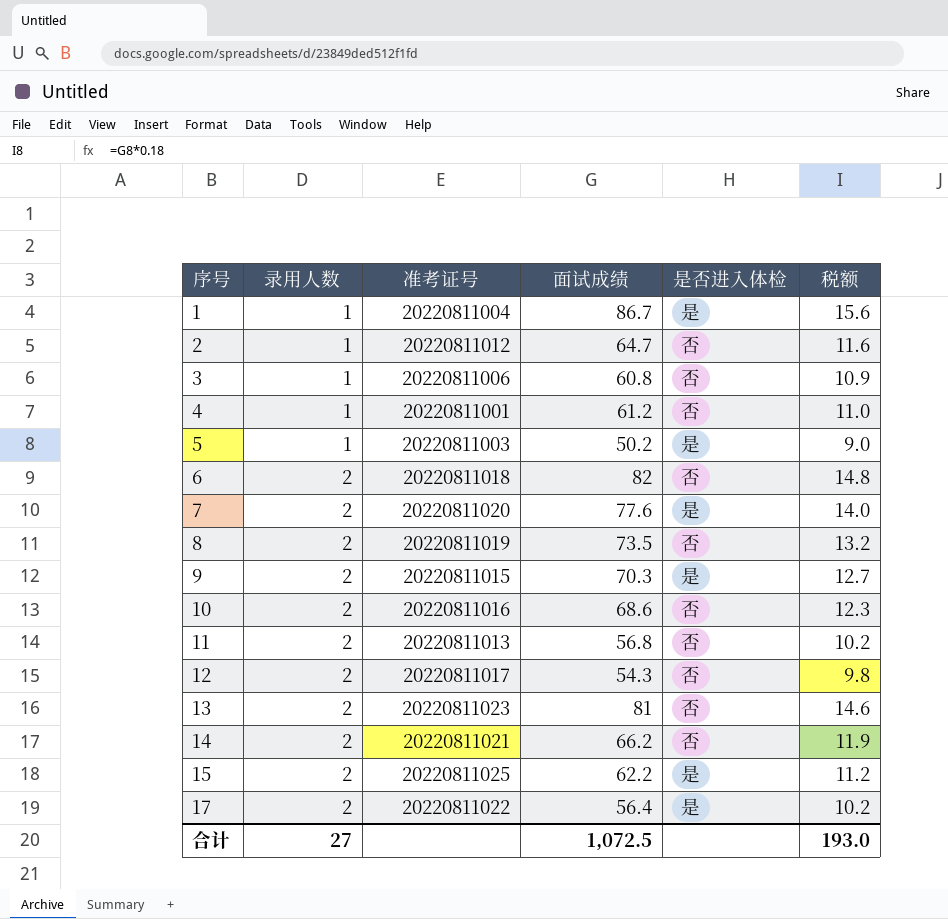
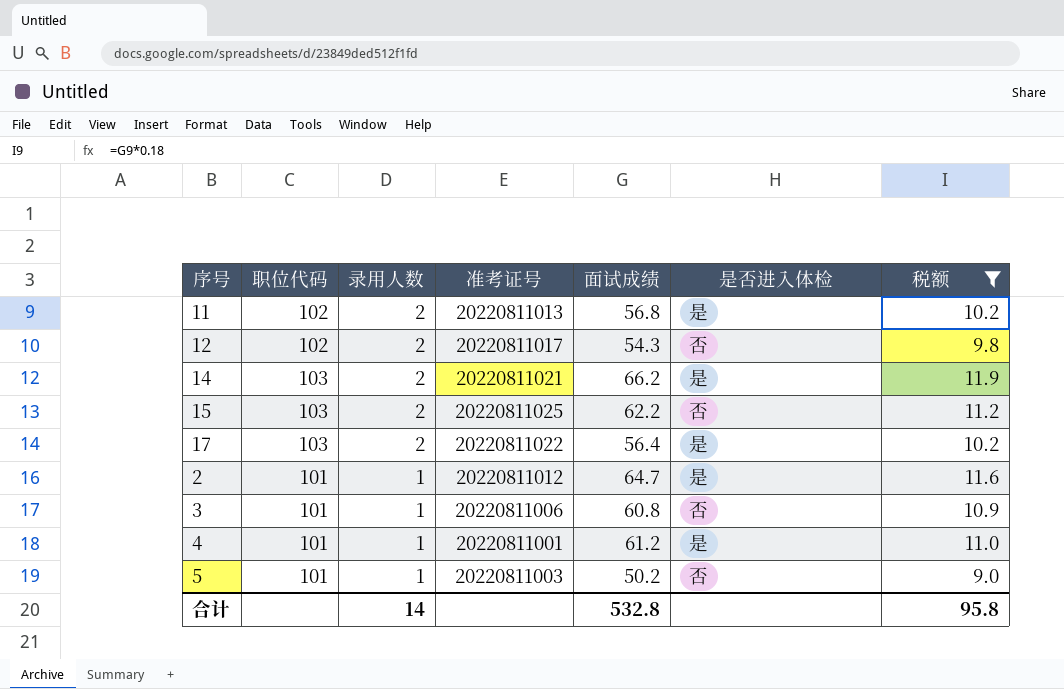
filter: none -> 税额 <= 11.9
row order: 序号 ascending -> 录用人数 descending
column 职位代码 | position: none -> 2
11 | 是否进入体检: 否 -> 是
14 | 是否进入体检: 否 -> 是
15 | 是否进入体检: 是 -> 否
2 | 是否进入体检: 否 -> 是
4 | 是否进入体检: 否 -> 是
5 | 是否进入体检: 是 -> 否
合计 | 录用人数: 27 -> 14
合计 | 面试成绩: 1,072.5 -> 532.8
合计 | 税额: 193.0 -> 95.8

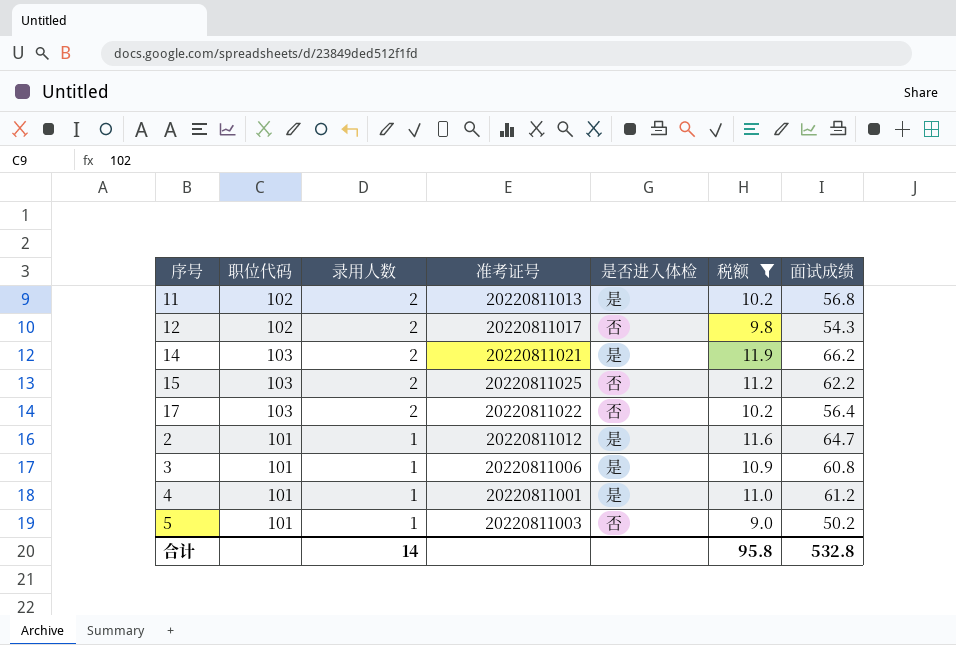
column 面试成绩 | position: 5 -> 7
17 | 是否进入体检: 是 -> 否
3 | 是否进入体检: 否 -> 是

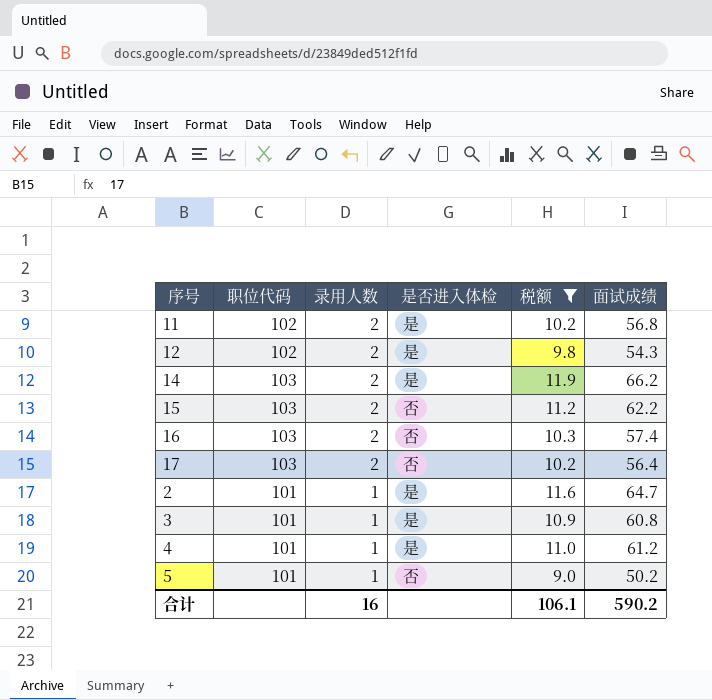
column 准考证号 | position: 4 -> none
12 | 是否进入体检: 否 -> 是
row 16: none -> 103 | 2 | 否 | 10.3 | 57.4
合计 | 录用人数: 14 -> 16
合计 | 税额: 95.8 -> 106.1
合计 | 面试成绩: 532.8 -> 590.2

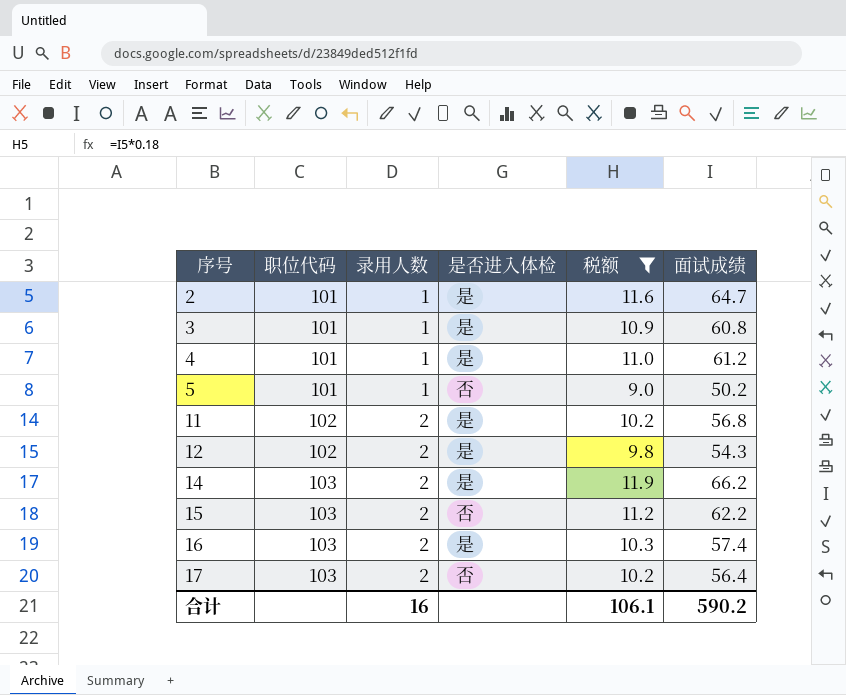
row order: 录用人数 descending -> 序号 ascending
16 | 是否进入体检: 否 -> 是

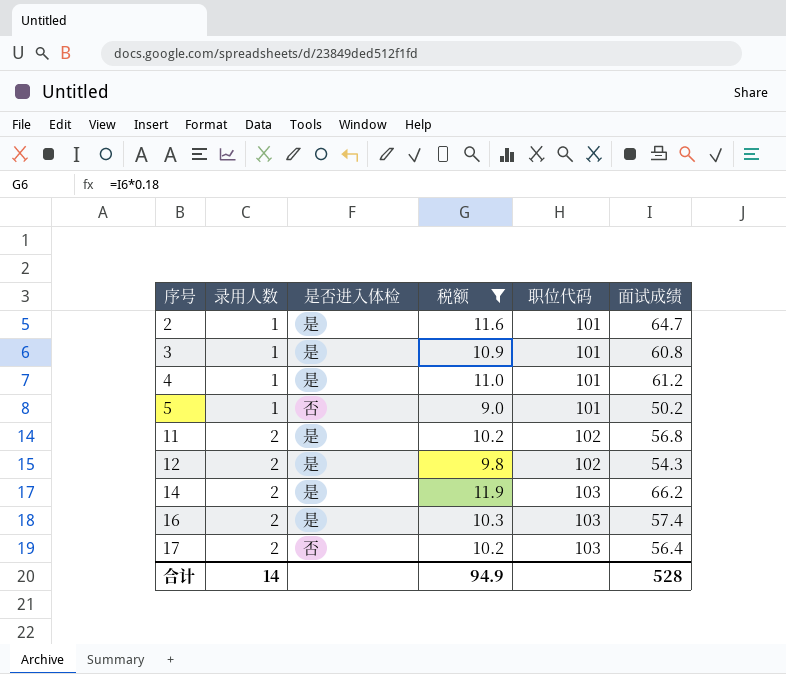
column 职位代码 | position: 2 -> 5
row 15: 103 | 2 | 否 | 11.2 | 62.2 -> none
合计 | 录用人数: 16 -> 14
合计 | 税额: 106.1 -> 94.9
合计 | 面试成绩: 590.2 -> 528

